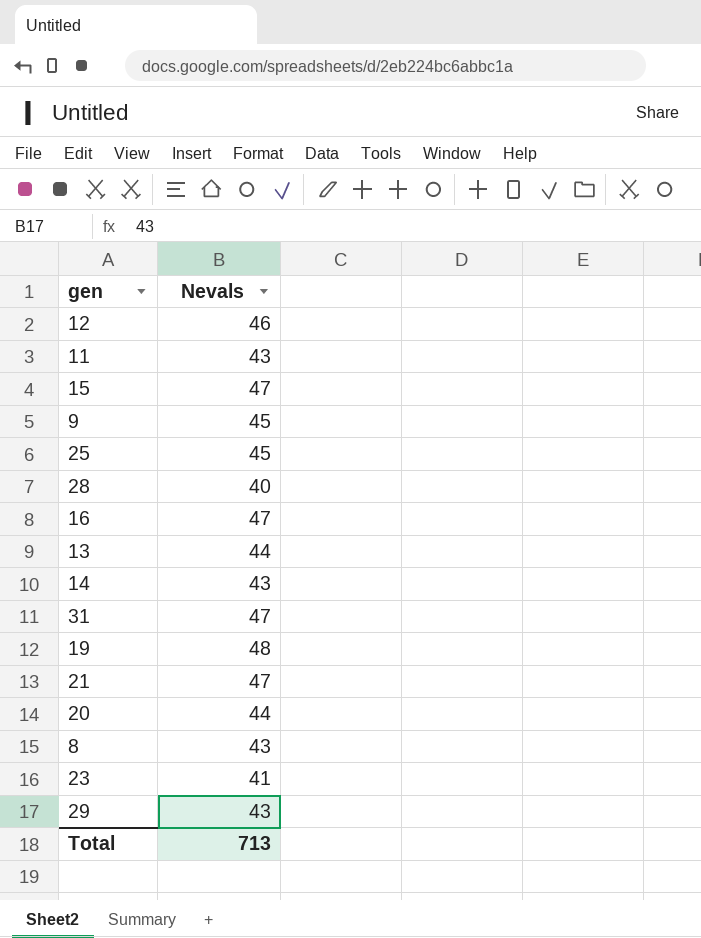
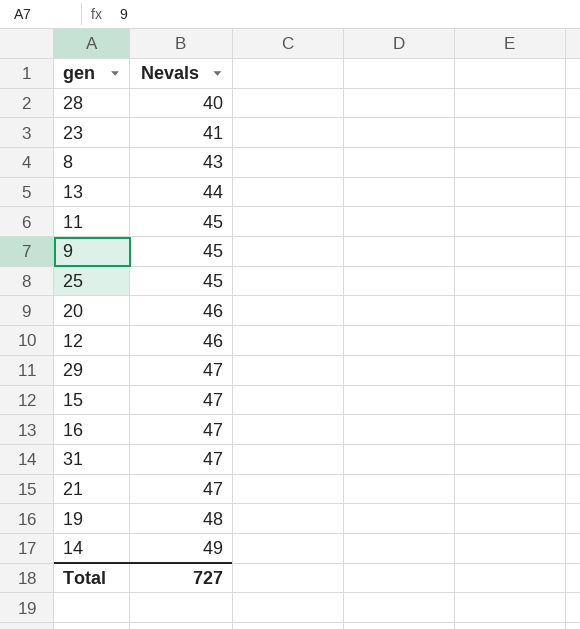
row order: none -> Nevals ascending
11 | Nevals: 43 -> 45
20 | Nevals: 44 -> 46
29 | Nevals: 43 -> 47
14 | Nevals: 43 -> 49
Total | Nevals: 713 -> 727

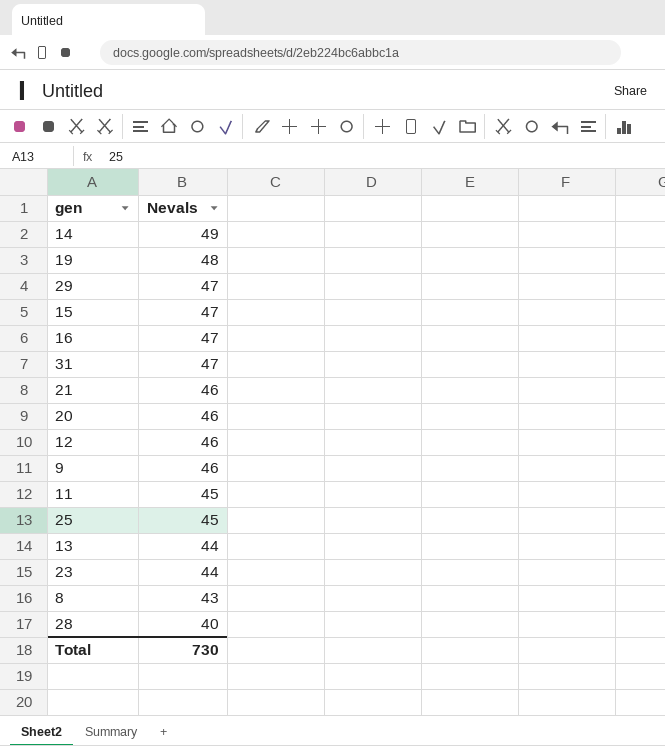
row order: Nevals ascending -> Nevals descending
21 | Nevals: 47 -> 46
9 | Nevals: 45 -> 46
23 | Nevals: 41 -> 44
Total | Nevals: 727 -> 730

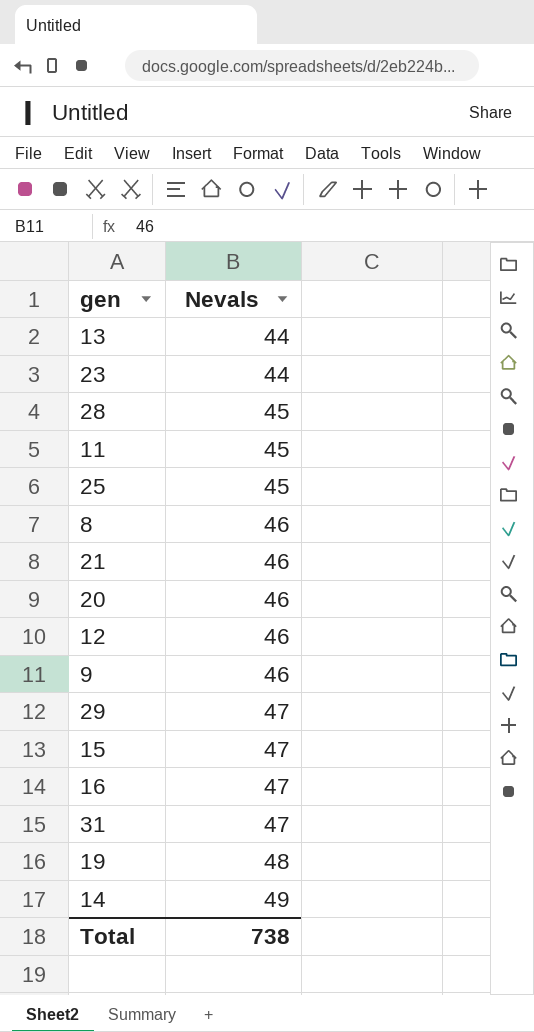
row order: Nevals descending -> Nevals ascending
28 | Nevals: 40 -> 45
8 | Nevals: 43 -> 46
Total | Nevals: 730 -> 738

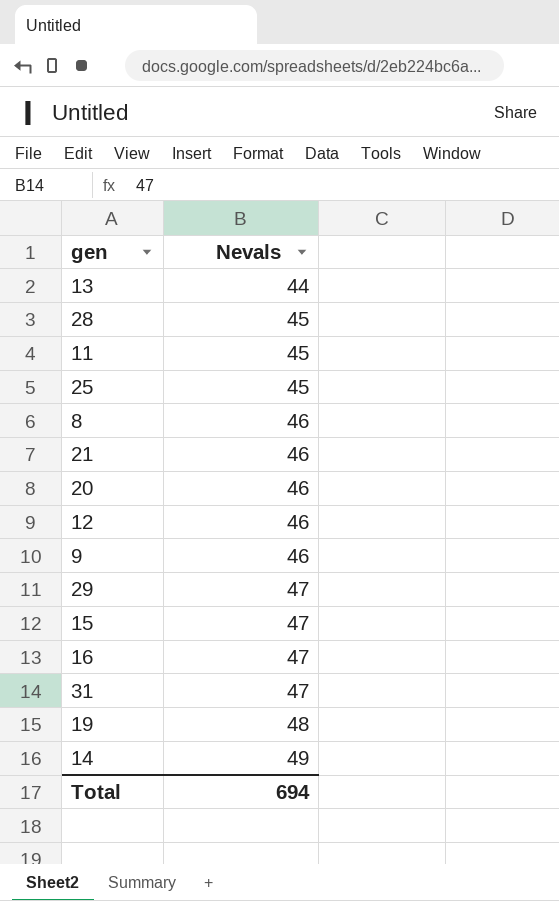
row 23: 44 -> none
Total | Nevals: 738 -> 694

